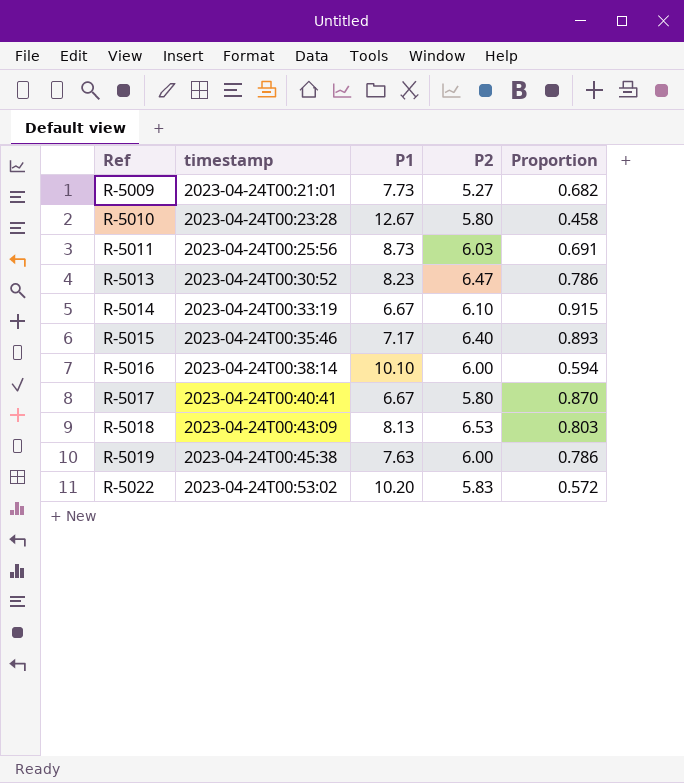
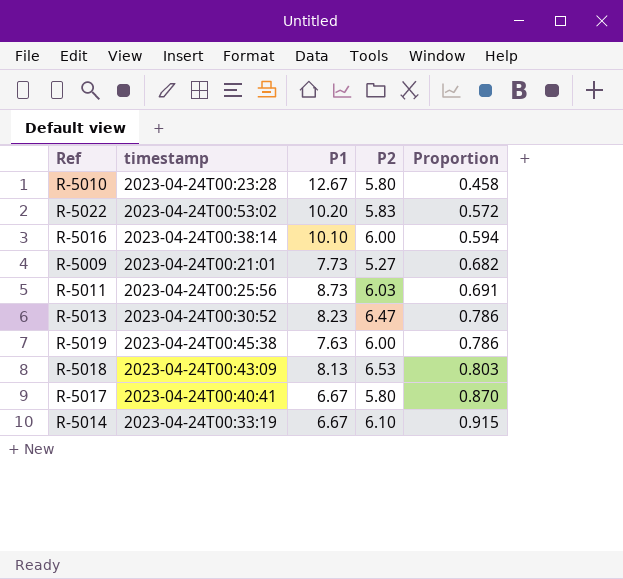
row order: Ref ascending -> Proportion ascending
row R-5015: 2023-04-24T00:35:46 | 7.17 | 6.40 | 0.893 -> none

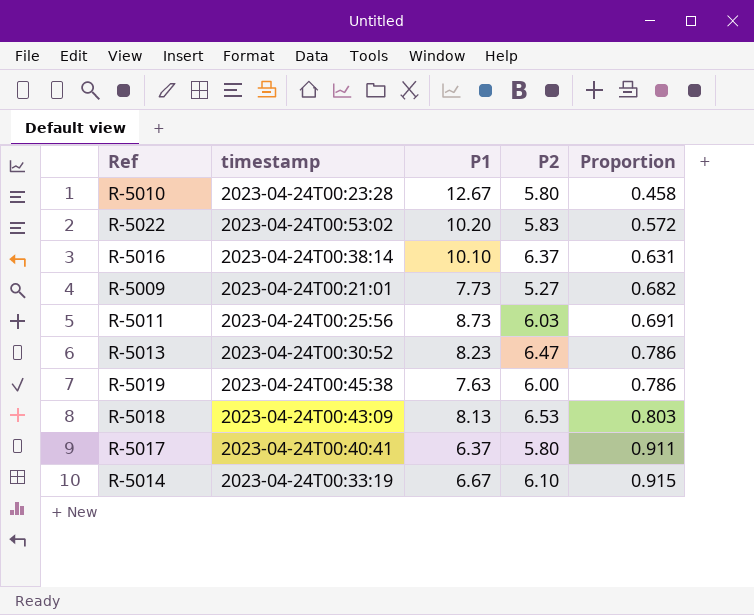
R-5016 | P2: 6.00 -> 6.37
R-5016 | Proportion: 0.594 -> 0.631
R-5017 | P1: 6.67 -> 6.37
R-5017 | Proportion: 0.870 -> 0.911

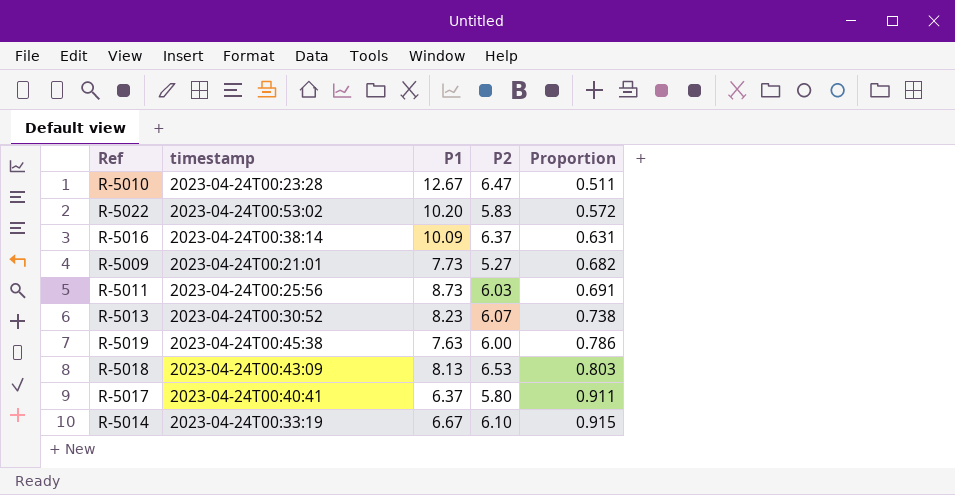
R-5010 | P2: 5.80 -> 6.47
R-5010 | Proportion: 0.458 -> 0.511
R-5016 | P1: 10.10 -> 10.09
R-5013 | P2: 6.47 -> 6.07
R-5013 | Proportion: 0.786 -> 0.738

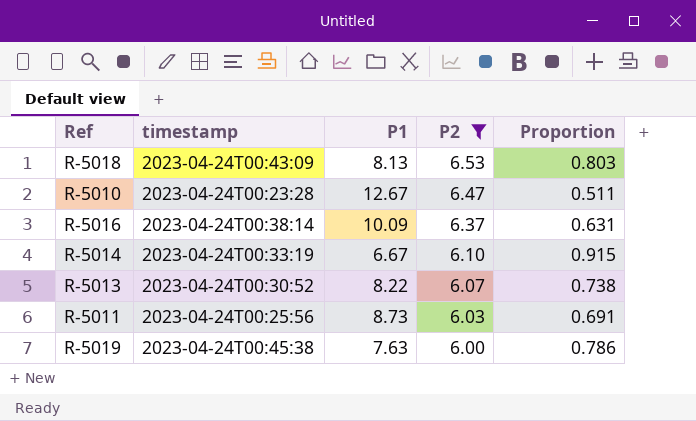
filter: none -> P2 >= 6.00
row order: Proportion ascending -> P2 descending
R-5013 | P1: 8.23 -> 8.22

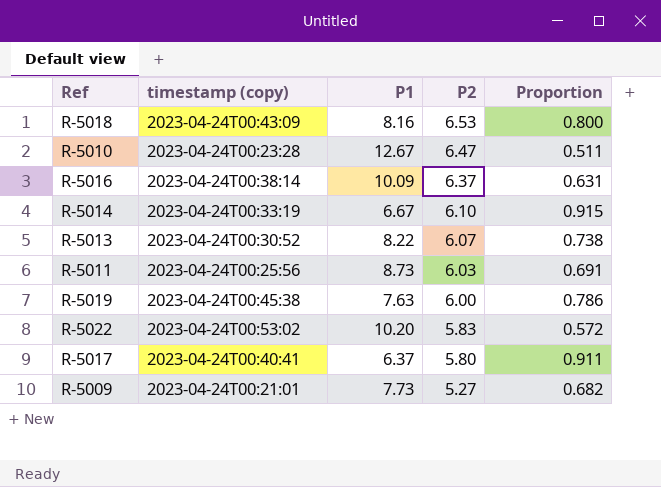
filter: P2 >= 6.00 -> none
column name: timestamp -> timestamp (copy)
R-5018 | P1: 8.13 -> 8.16
R-5018 | Proportion: 0.803 -> 0.800

